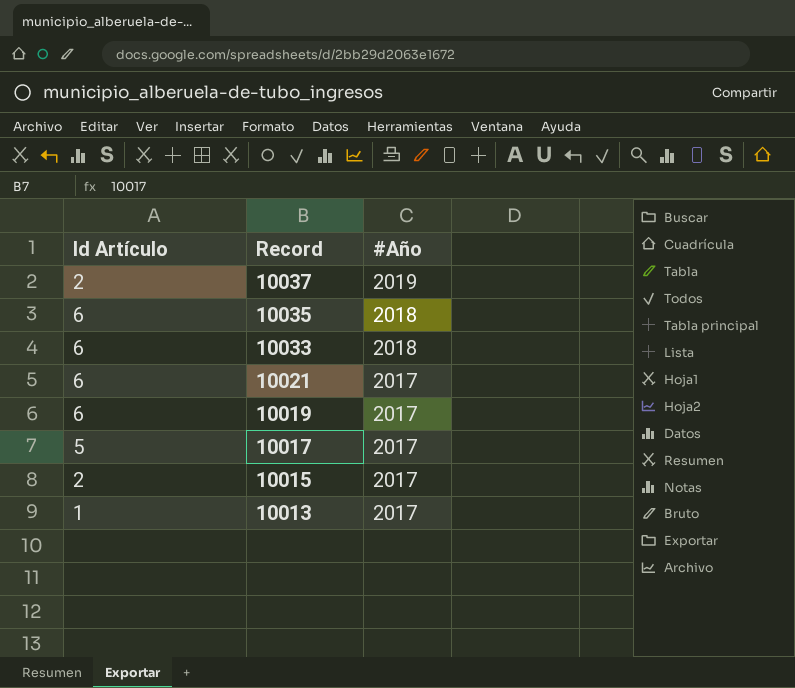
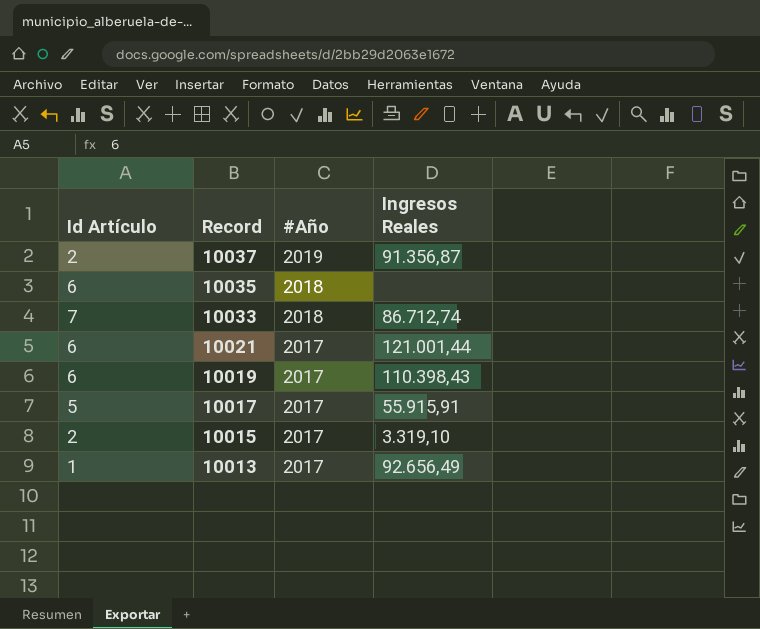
column Ingresos Reales | position: none -> 4
10033 | Id Artículo: 6 -> 7

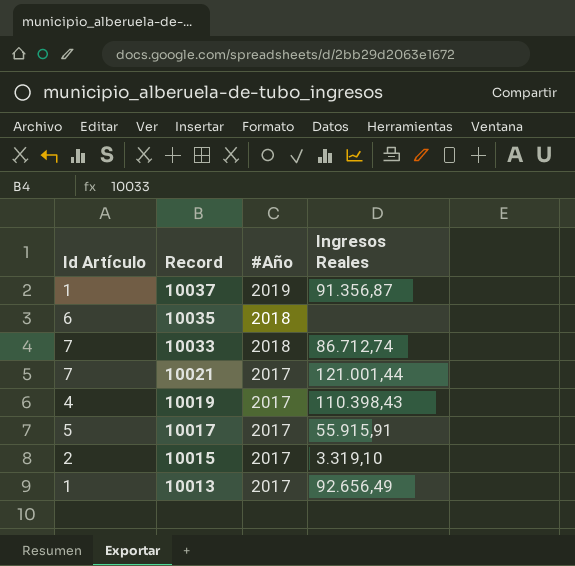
10037 | Id Artículo: 2 -> 1
10021 | Id Artículo: 6 -> 7
10019 | Id Artículo: 6 -> 4

